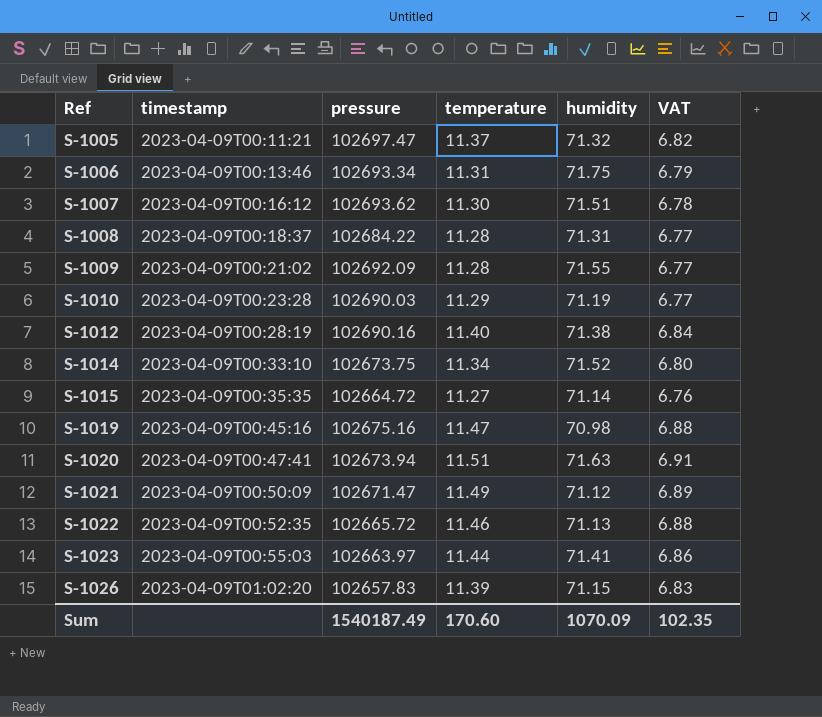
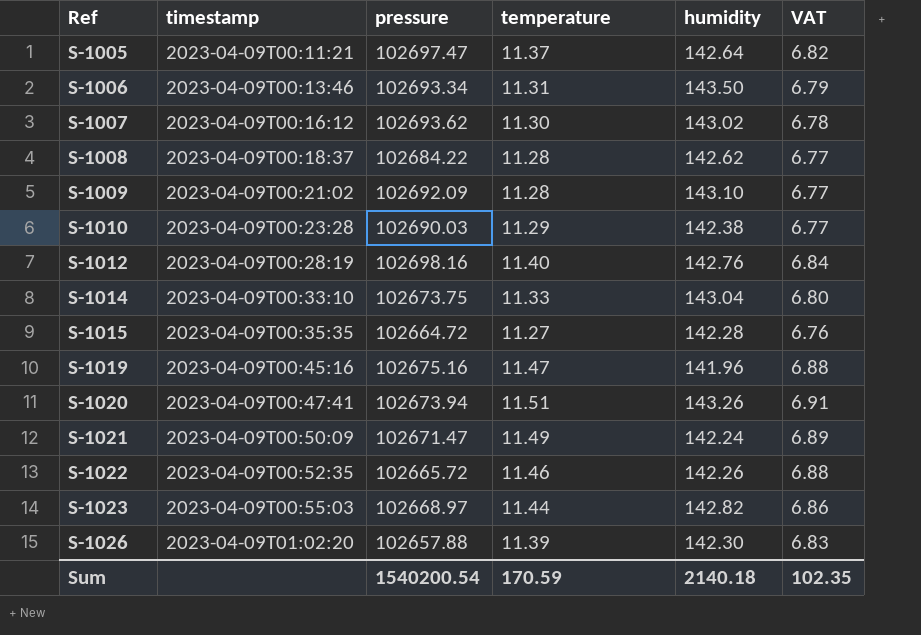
S-1005 | humidity: 71.32 -> 142.64
S-1006 | humidity: 71.75 -> 143.50
S-1007 | humidity: 71.51 -> 143.02
S-1008 | humidity: 71.31 -> 142.62
S-1009 | humidity: 71.55 -> 143.10
S-1010 | humidity: 71.19 -> 142.38
S-1012 | pressure: 102690.16 -> 102698.16
S-1012 | humidity: 71.38 -> 142.76
S-1014 | temperature: 11.34 -> 11.33
S-1014 | humidity: 71.52 -> 143.04
S-1015 | humidity: 71.14 -> 142.28
S-1019 | humidity: 70.98 -> 141.96
S-1020 | humidity: 71.63 -> 143.26
S-1021 | humidity: 71.12 -> 142.24
S-1022 | humidity: 71.13 -> 142.26
S-1023 | pressure: 102663.97 -> 102668.97
S-1023 | humidity: 71.41 -> 142.82
S-1026 | pressure: 102657.83 -> 102657.88
S-1026 | humidity: 71.15 -> 142.30
Sum | pressure: 1540187.49 -> 1540200.54
Sum | temperature: 170.60 -> 170.59
Sum | humidity: 1070.09 -> 2140.18

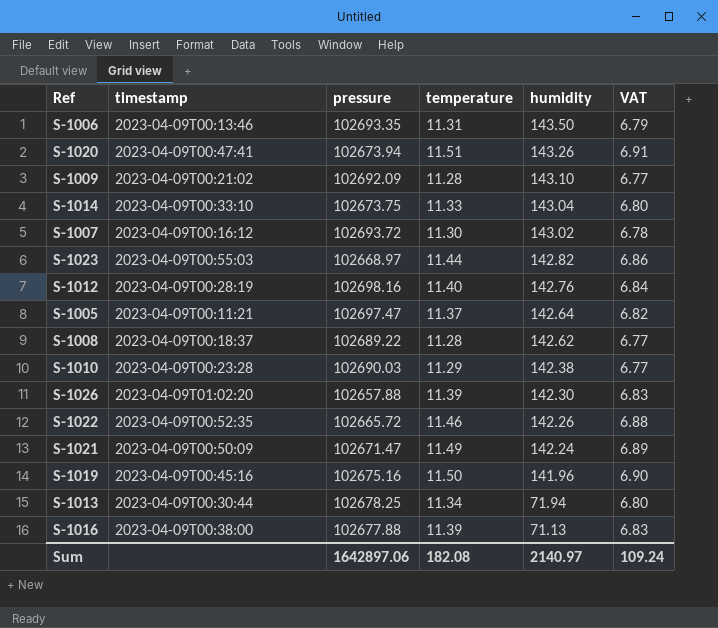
row order: Ref ascending -> humidity descending
row S-1015: 2023-04-09T00:35:35 | 102664.72 | 11.27 | 142.28 | 6.76 -> none
S-1006 | pressure: 102693.34 -> 102693.35
S-1007 | pressure: 102693.62 -> 102693.72
S-1008 | pressure: 102684.22 -> 102689.22
S-1019 | temperature: 11.47 -> 11.50
S-1019 | VAT: 6.88 -> 6.90
row S-1013: none -> 2023-04-09T00:30:44 | 102678.25 | 11.34 | 71.94 | 6.80
row S-1016: none -> 2023-04-09T00:38:00 | 102677.88 | 11.39 | 71.13 | 6.83
Sum | pressure: 1540200.54 -> 1642897.06
Sum | temperature: 170.59 -> 182.08
Sum | humidity: 2140.18 -> 2140.97
Sum | VAT: 102.35 -> 109.24

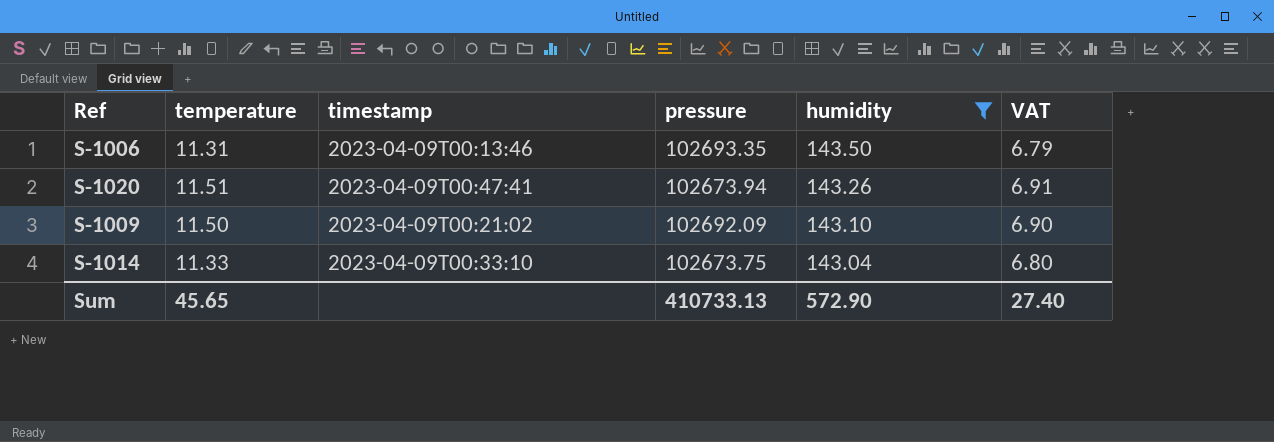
filter: none -> humidity >= 143.04
column temperature | position: 4 -> 2
S-1009 | temperature: 11.28 -> 11.50
S-1009 | VAT: 6.77 -> 6.90
Sum | temperature: 182.08 -> 45.65
Sum | pressure: 1642897.06 -> 410733.13
Sum | humidity: 2140.97 -> 572.90
Sum | VAT: 109.24 -> 27.40

